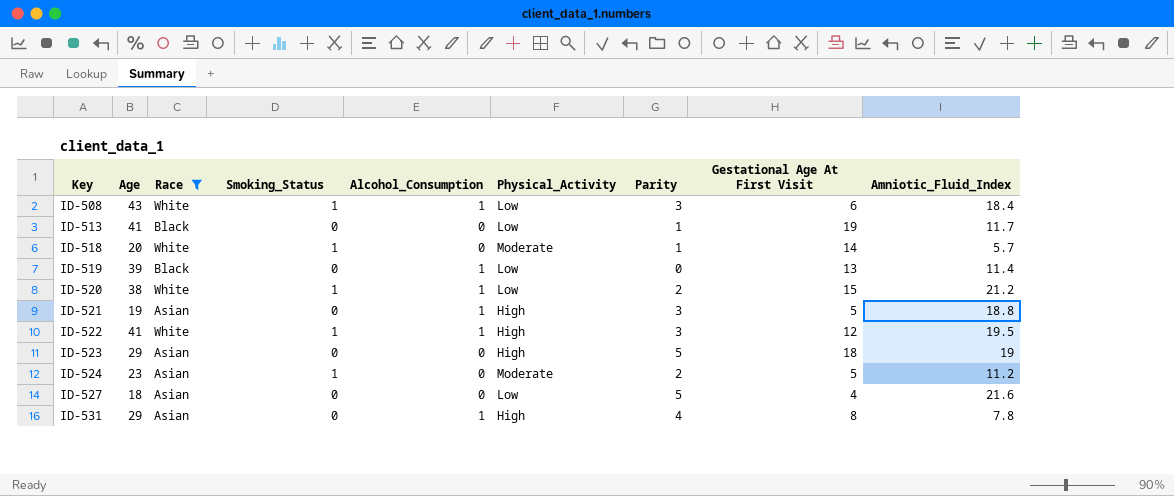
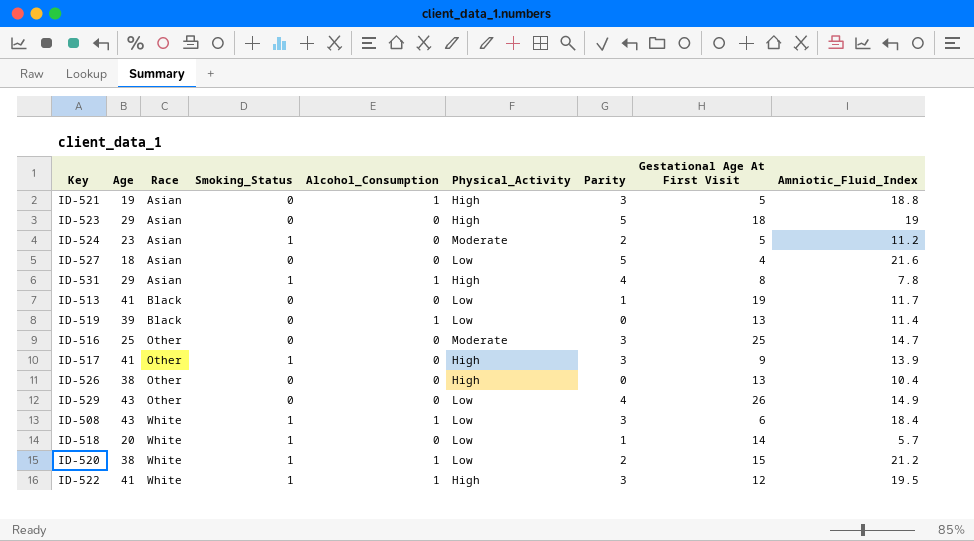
filter: Race != Other -> none
row order: Key ascending -> Race ascending
ID-531 | Smoking_Status: 0 -> 1
ID-518 | Physical_Activity: Moderate -> Low

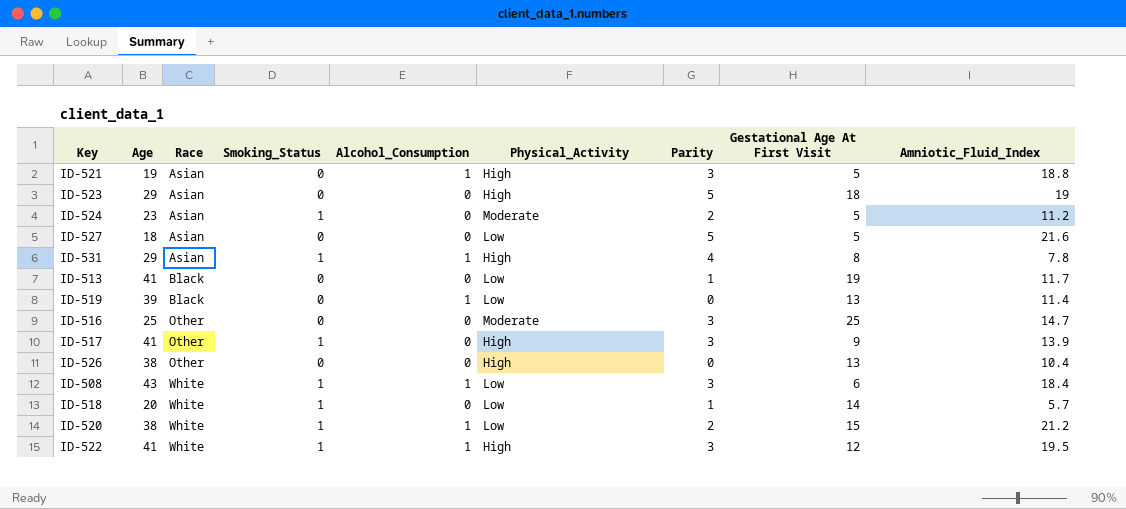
row ID-529: 43 | Other | 0 | 0 | Low | 4 | 26 | 14.9 -> none
ID-527 | Gestational Age At First Visit: 4 -> 5

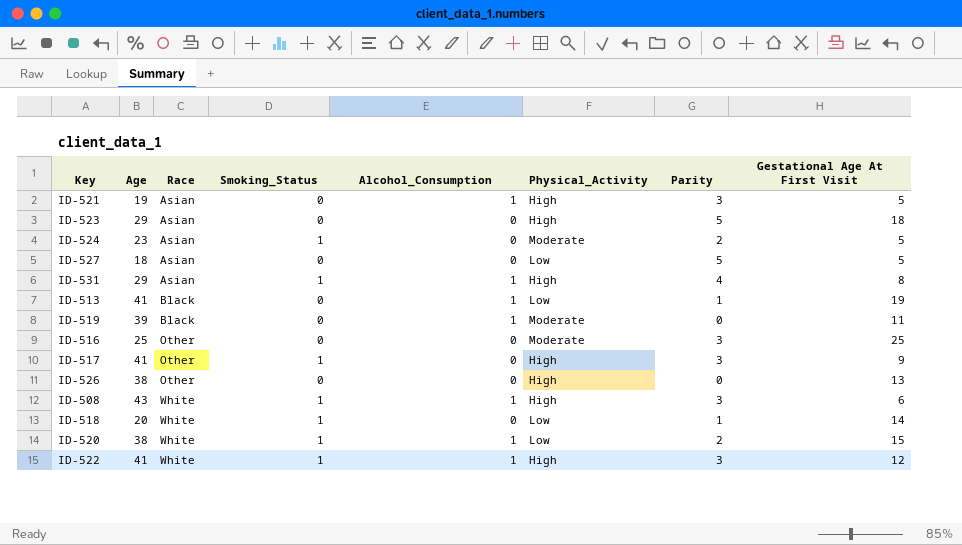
column Amniotic_Fluid_Index | position: 9 -> none
ID-513 | Alcohol_Consumption: 0 -> 1
ID-519 | Physical_Activity: Low -> Moderate
ID-519 | Gestational Age At First Visit: 13 -> 11
ID-508 | Physical_Activity: Low -> High

